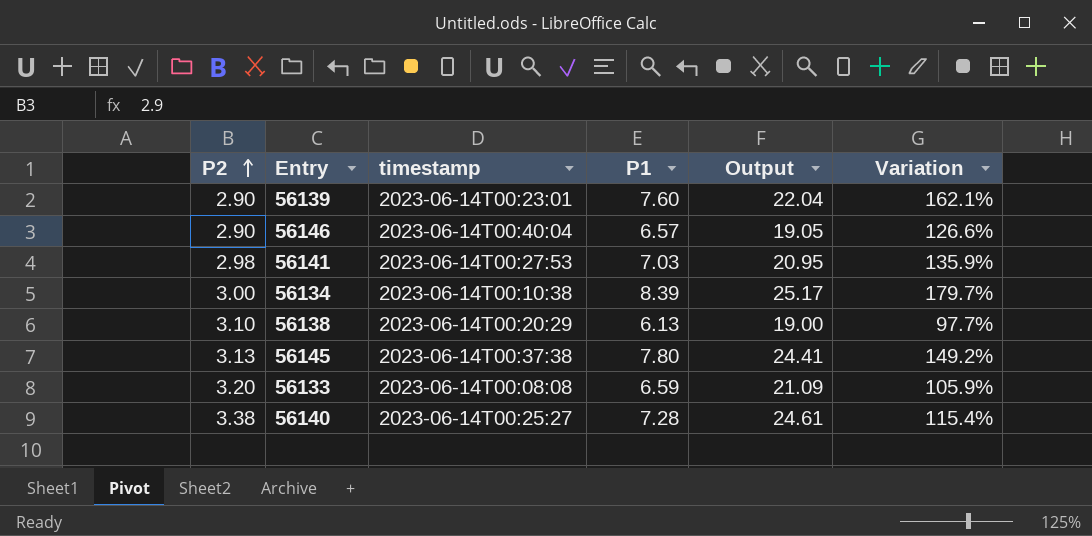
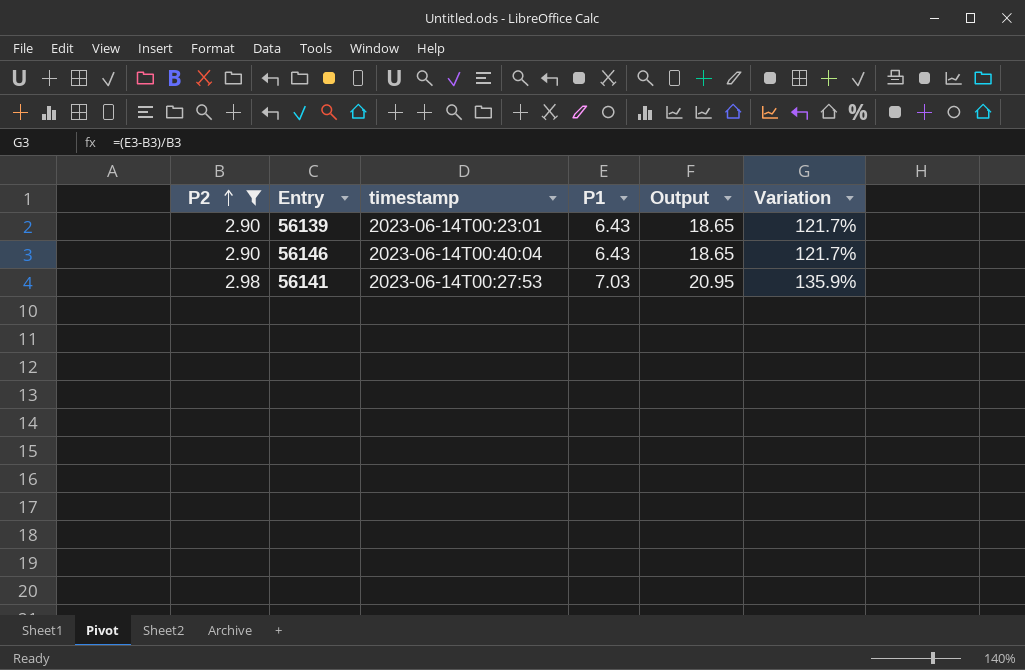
filter: none -> P2 <= 2.98
56139 | P1: 7.60 -> 6.43
56139 | Output: 22.04 -> 18.65
56139 | Variation: 162.1% -> 121.7%
56146 | P1: 6.57 -> 6.43
56146 | Output: 19.05 -> 18.65
56146 | Variation: 126.6% -> 121.7%

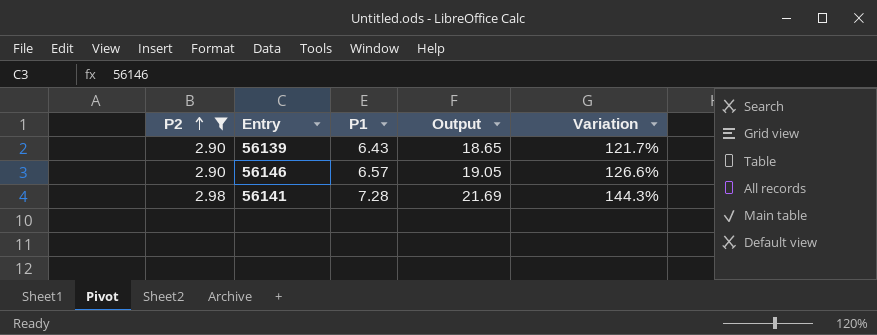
column timestamp | position: 3 -> none
56146 | P1: 6.43 -> 6.57
56146 | Output: 18.65 -> 19.05
56146 | Variation: 121.7% -> 126.6%
56141 | P1: 7.03 -> 7.28
56141 | Output: 20.95 -> 21.69
56141 | Variation: 135.9% -> 144.3%

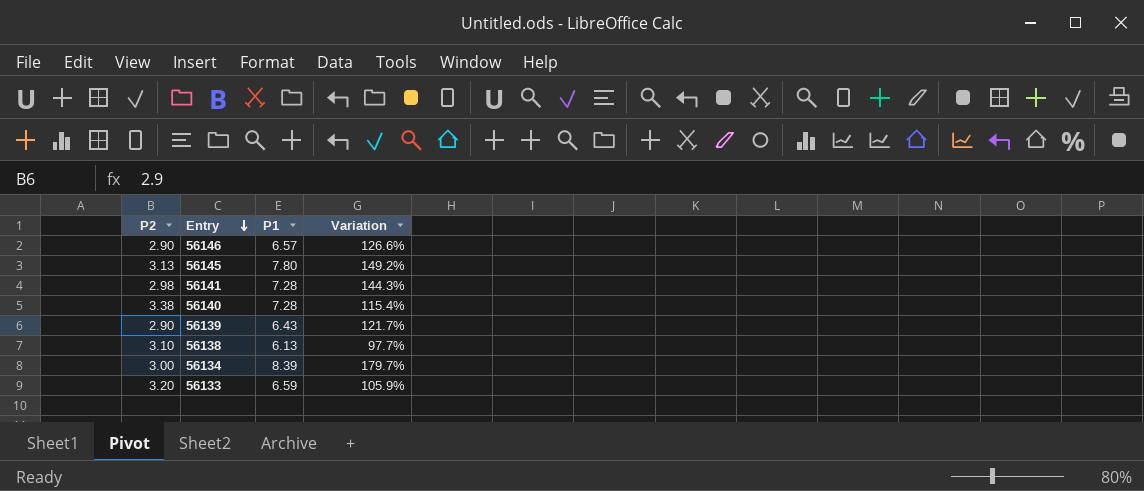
filter: P2 <= 2.98 -> none
row order: P2 ascending -> Entry descending
column Output | formula: [P2] * [P1] -> none

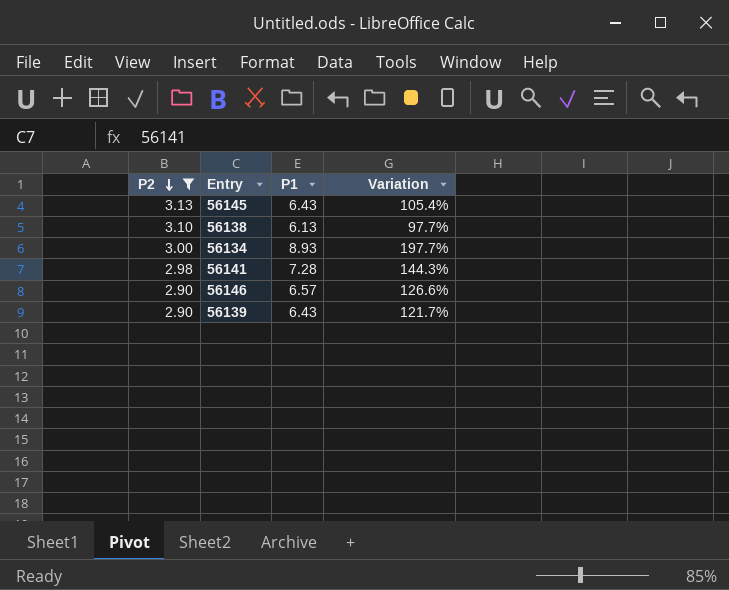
filter: none -> P2 <= 3.13
row order: Entry descending -> P2 descending
56145 | P1: 7.80 -> 6.43
56145 | Variation: 149.2% -> 105.4%
56134 | P1: 8.39 -> 8.93
56134 | Variation: 179.7% -> 197.7%

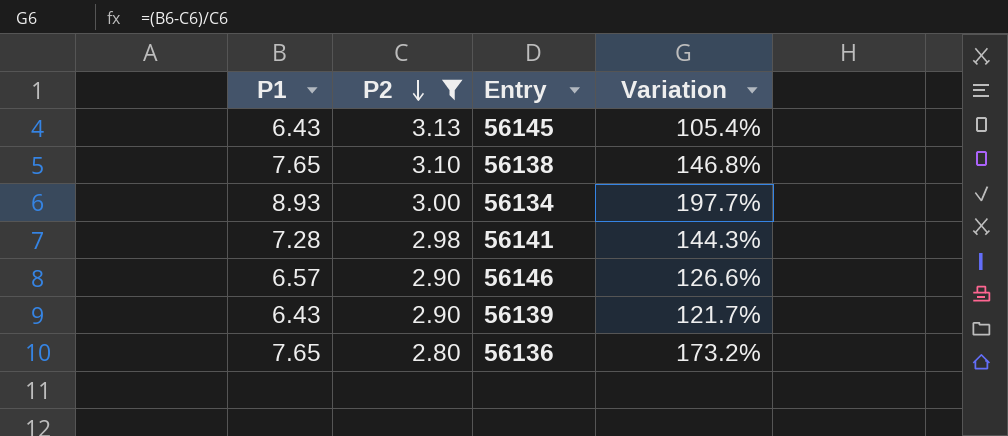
column P1 | position: 3 -> 1
56138 | P1: 6.13 -> 7.65
56138 | Variation: 97.7% -> 146.8%
row 56136: none -> 7.65 | 2.80 | 173.2%

